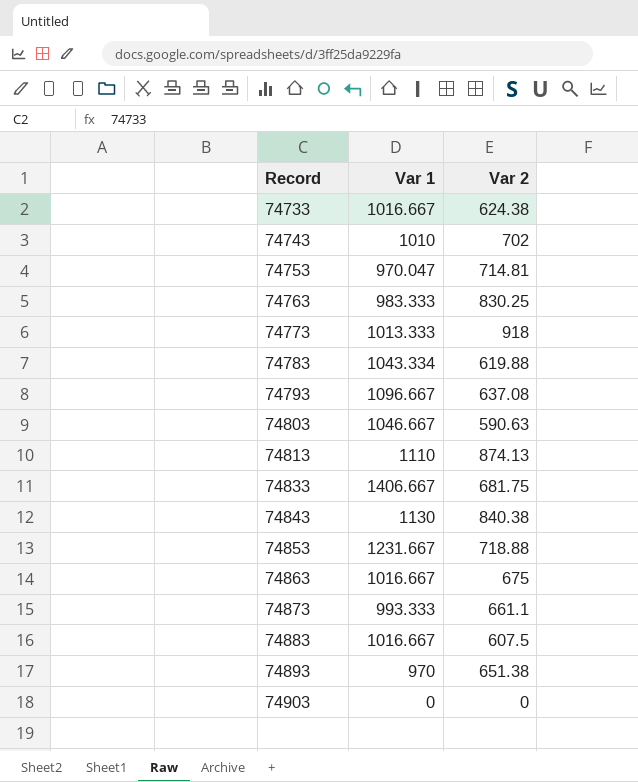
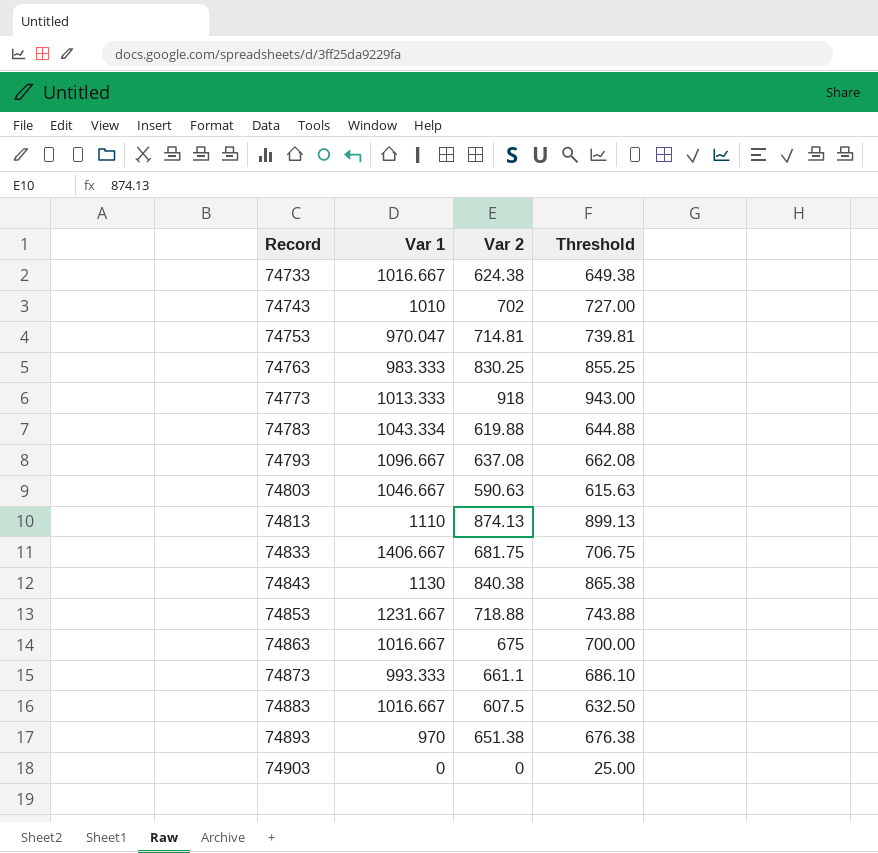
column Threshold | formula: none -> [Var 2] + 25

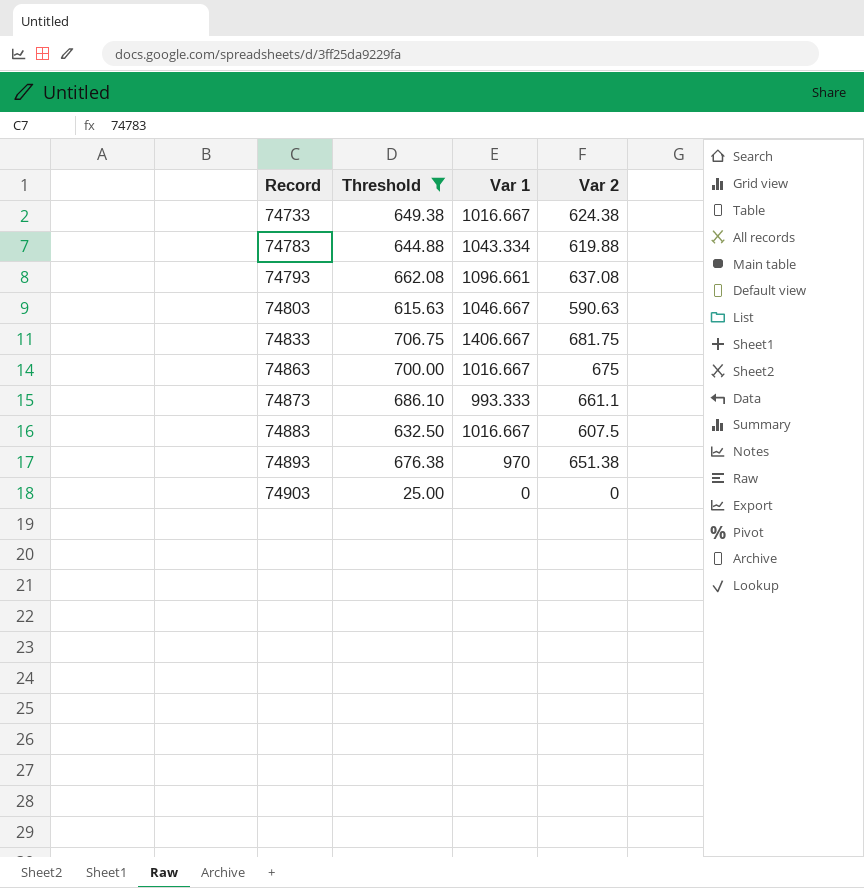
filter: none -> Threshold <= 706.75
column Threshold | position: 4 -> 2
74793 | Var 1: 1096.667 -> 1096.661

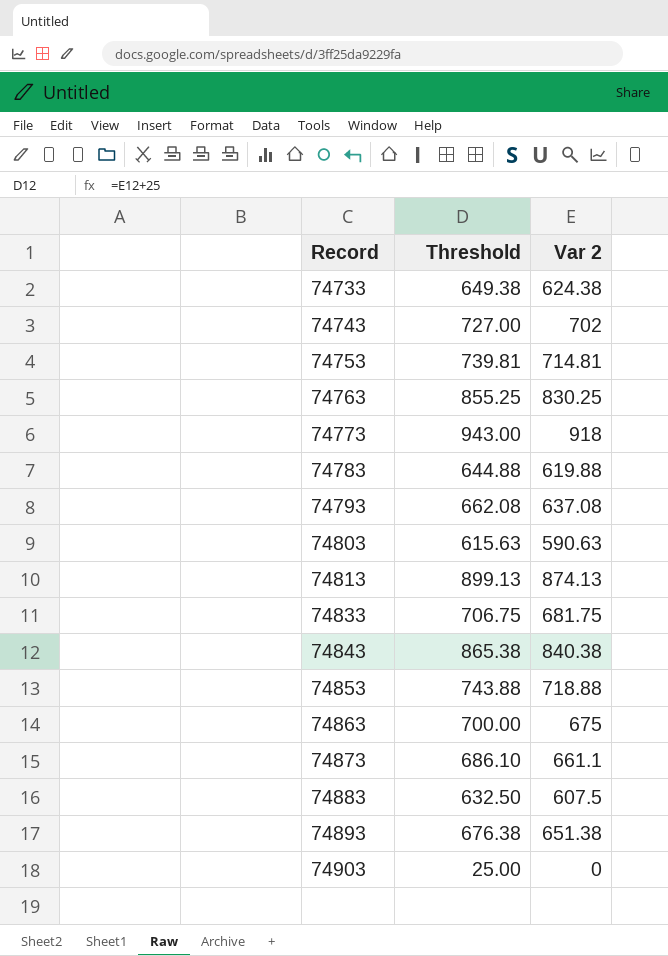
filter: Threshold <= 706.75 -> none
column Var 1 | position: 3 -> none

